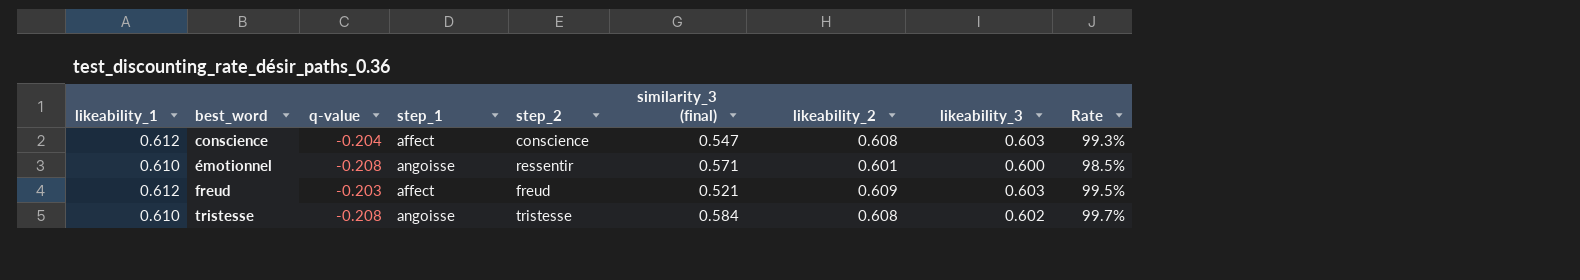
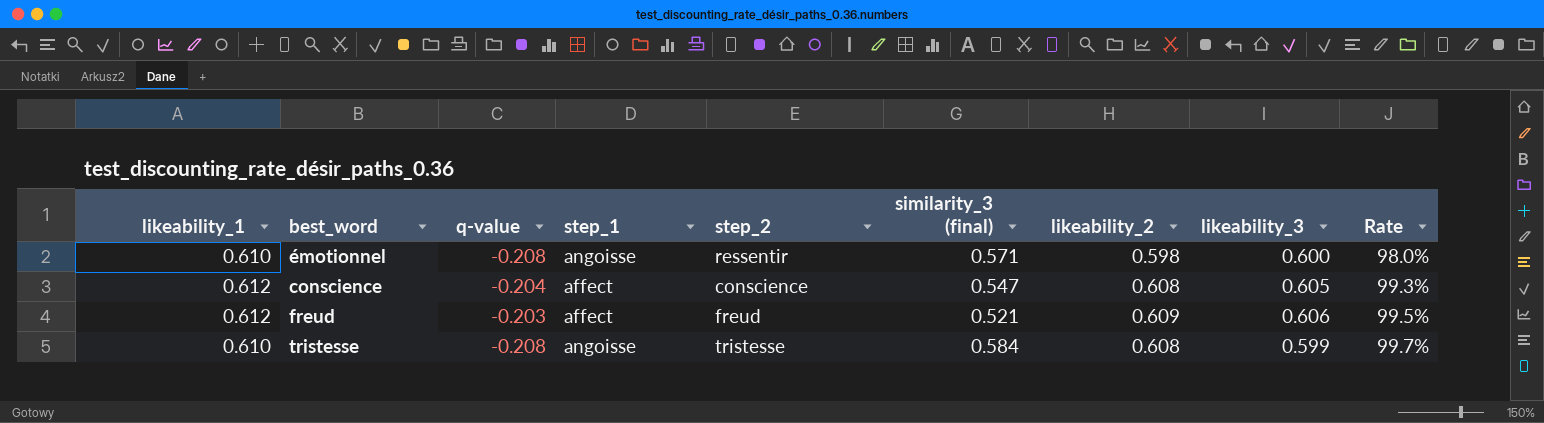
row order: best_word ascending -> Rate ascending
émotionnel | likeability_2: 0.601 -> 0.598
émotionnel | Rate: 98.5% -> 98.0%
conscience | likeability_3: 0.603 -> 0.605
freud | likeability_3: 0.603 -> 0.606
tristesse | likeability_3: 0.602 -> 0.599

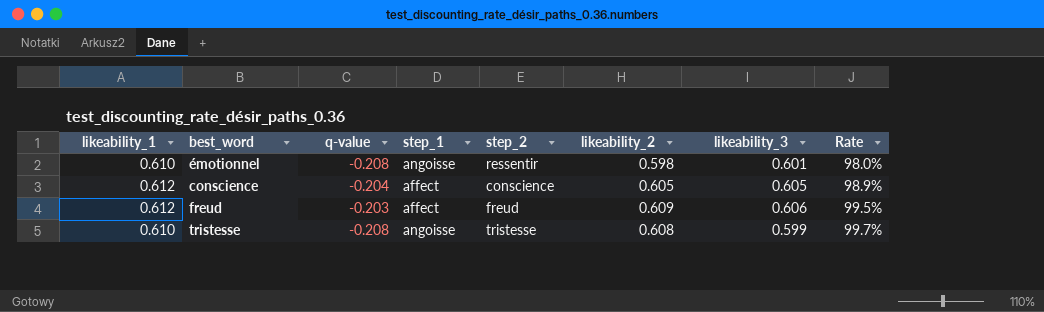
column similarity_3 (final) | position: 6 -> none
émotionnel | likeability_3: 0.600 -> 0.601
conscience | likeability_2: 0.608 -> 0.605
conscience | Rate: 99.3% -> 98.9%

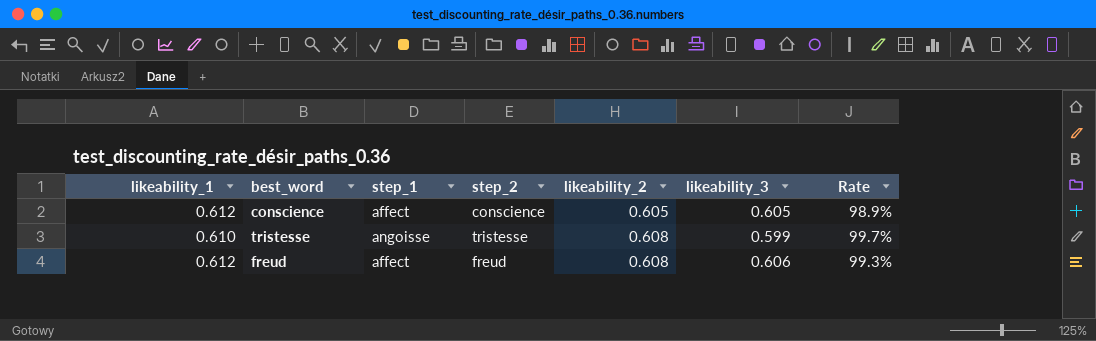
row order: Rate ascending -> likeability_2 ascending
column q-value | position: 3 -> none
row émotionnel: 0.610 | -0.208 | angoisse | ressentir | 0.598 | 0.601 | 98.0% -> none
freud | likeability_2: 0.609 -> 0.608
freud | Rate: 99.5% -> 99.3%

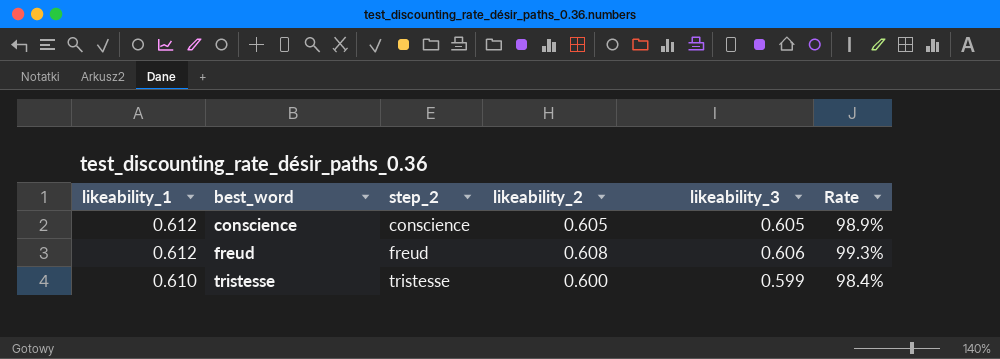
row order: likeability_2 ascending -> likeability_1 descending
column step_1 | position: 3 -> none
tristesse | likeability_2: 0.608 -> 0.600
tristesse | Rate: 99.7% -> 98.4%

